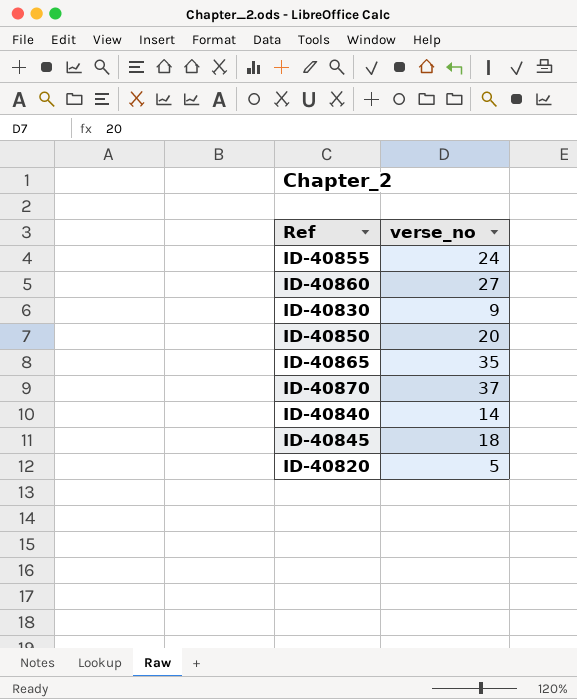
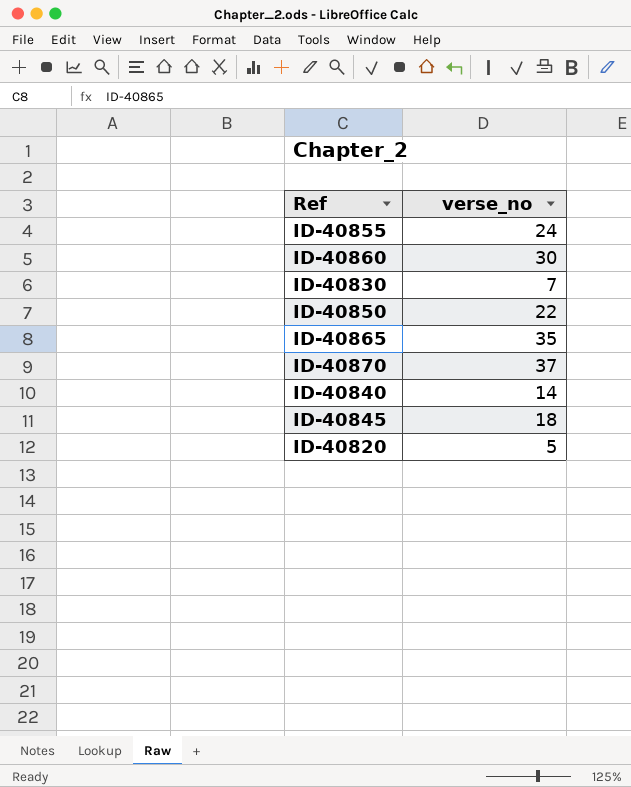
ID-40860 | verse_no: 27 -> 30
ID-40830 | verse_no: 9 -> 7
ID-40850 | verse_no: 20 -> 22

